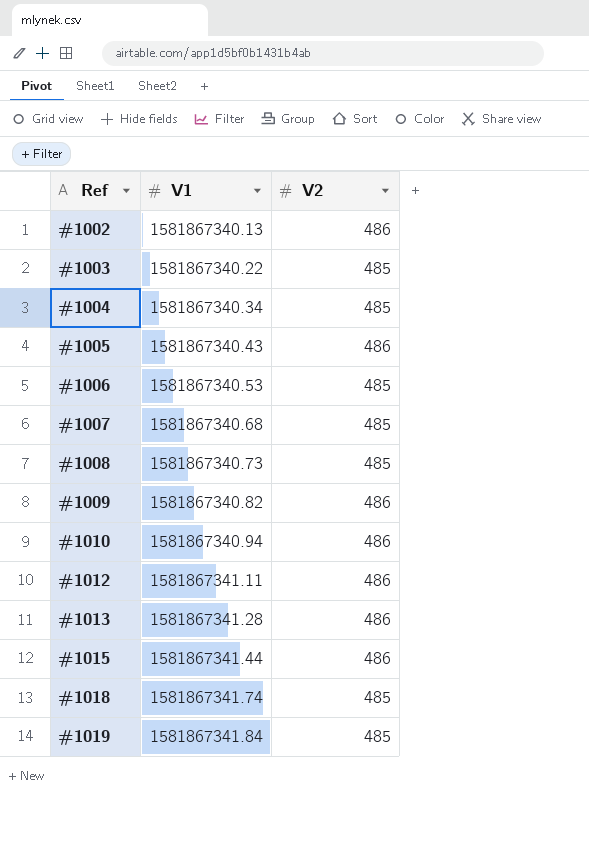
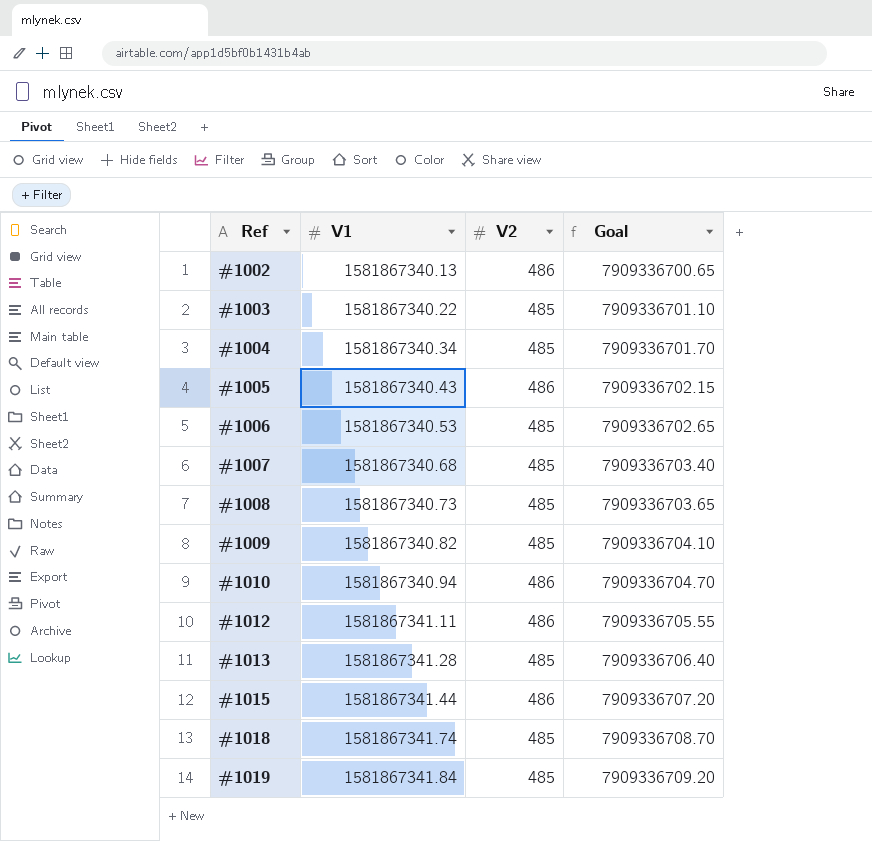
column Goal | formula: none -> [V1] * 5
#1009 | V2: 486 -> 485
#1013 | V2: 486 -> 485

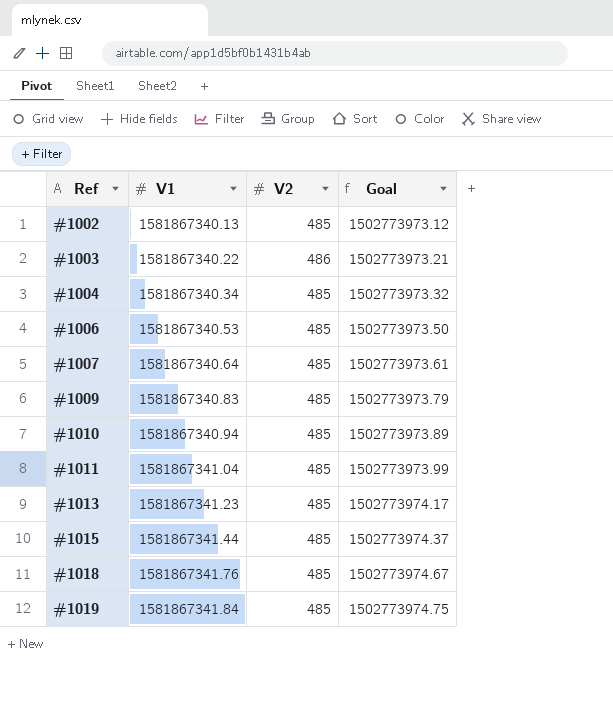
column Goal | formula: [V1] * 5 -> [V1] * 0.95
row #1005: 1581867340.43 | 486 | 7909336702.15 -> none
row #1008: 1581867340.73 | 485 | 7909336703.65 -> none
row #1012: 1581867341.11 | 486 | 7909336705.55 -> none
#1002 | V2: 486 -> 485
#1003 | V2: 485 -> 486
#1007 | V1: 1581867340.68 -> 1581867340.64
#1009 | V1: 1581867340.82 -> 1581867340.83
#1010 | V2: 486 -> 485
row #1011: none -> 1581867341.04 | 485 | 1502773973.99
#1013 | V1: 1581867341.28 -> 1581867341.23
#1015 | V2: 486 -> 485
#1018 | V1: 1581867341.74 -> 1581867341.76

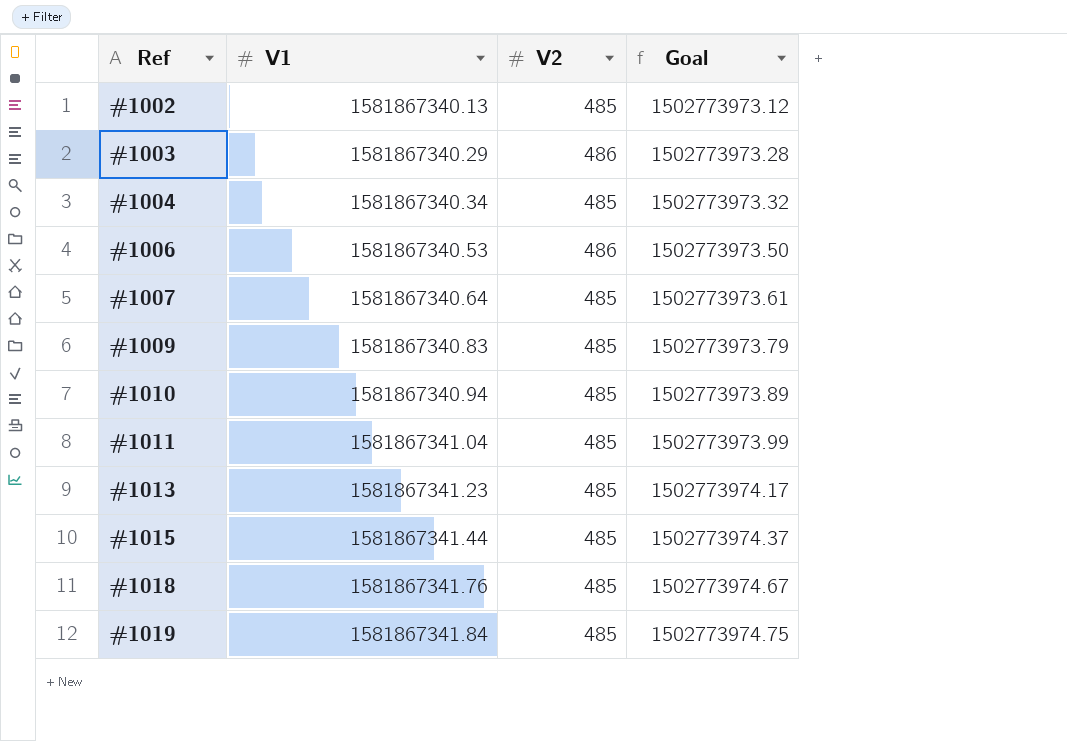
#1003 | V1: 1581867340.22 -> 1581867340.29
#1003 | Goal: 1502773973.21 -> 1502773973.28
#1006 | V2: 485 -> 486

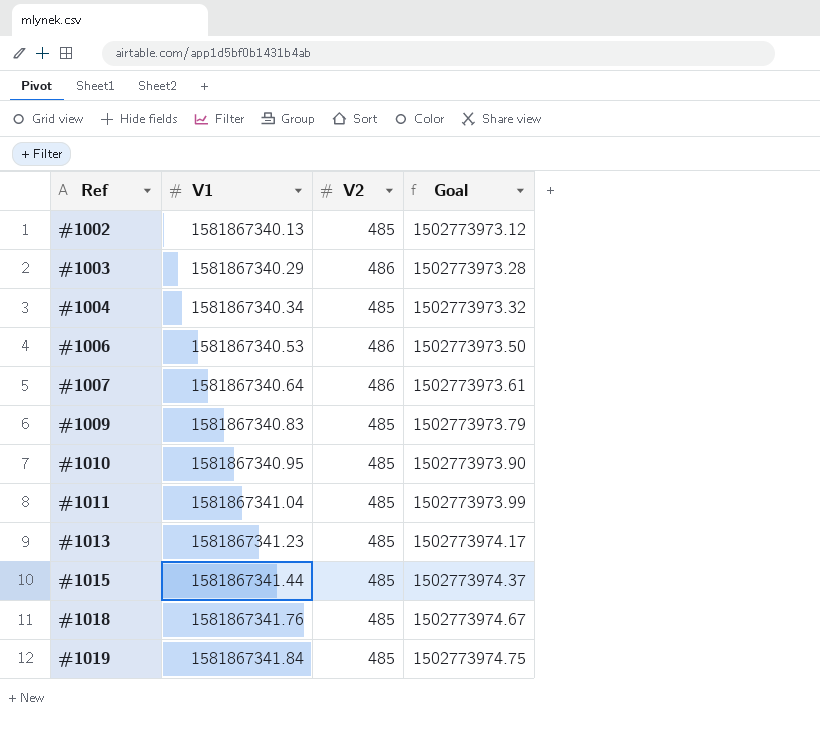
#1007 | V2: 485 -> 486
#1010 | V1: 1581867340.94 -> 1581867340.95
#1010 | Goal: 1502773973.89 -> 1502773973.90

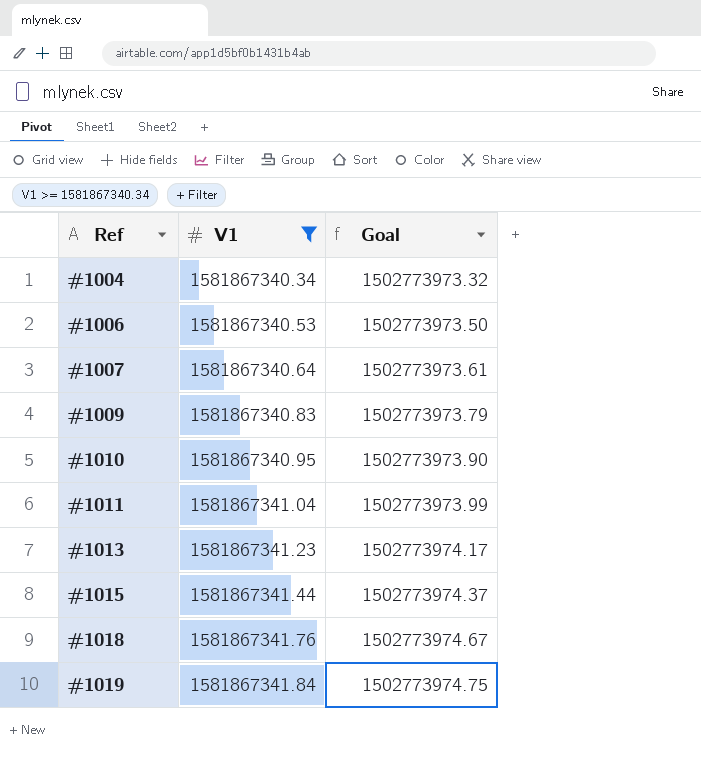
filter: none -> V1 >= 1581867340.34
column V2 | position: 3 -> none

